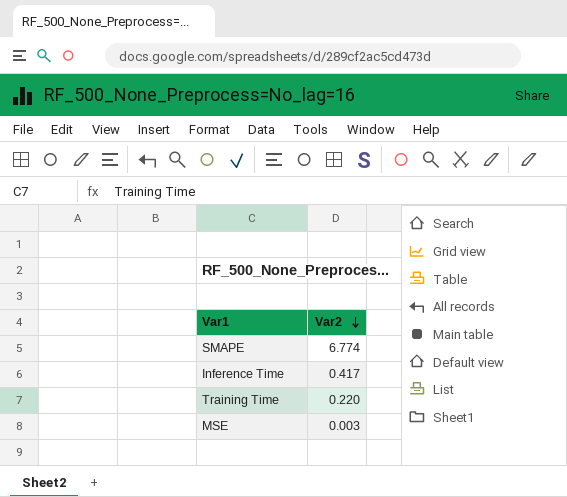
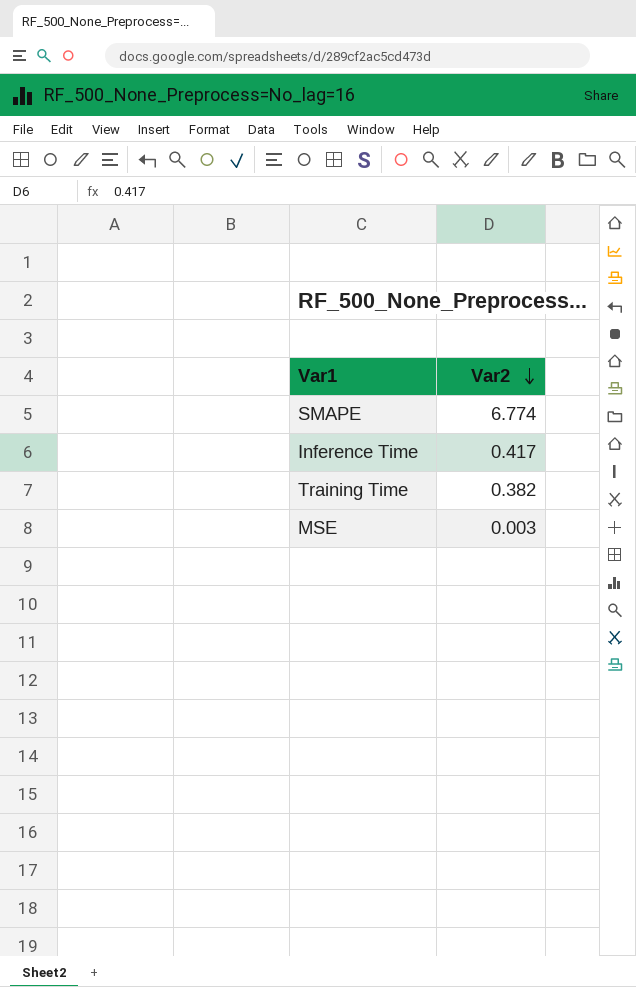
Training Time | Var2: 0.220 -> 0.382

